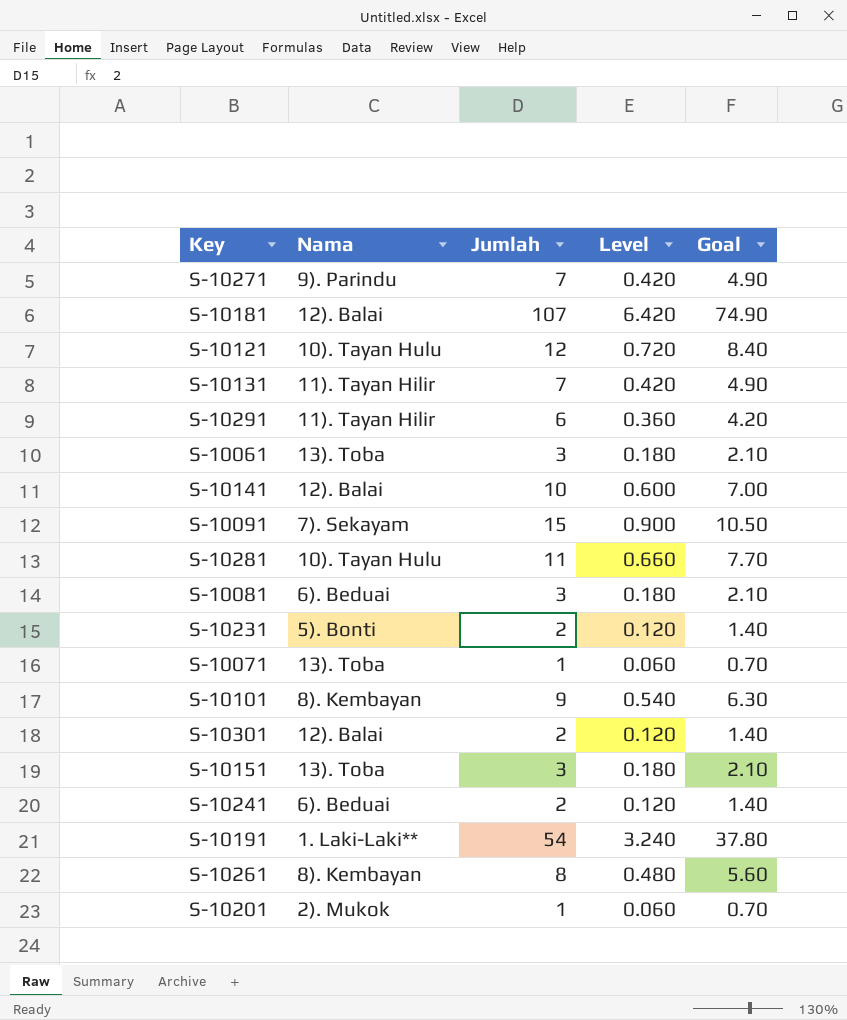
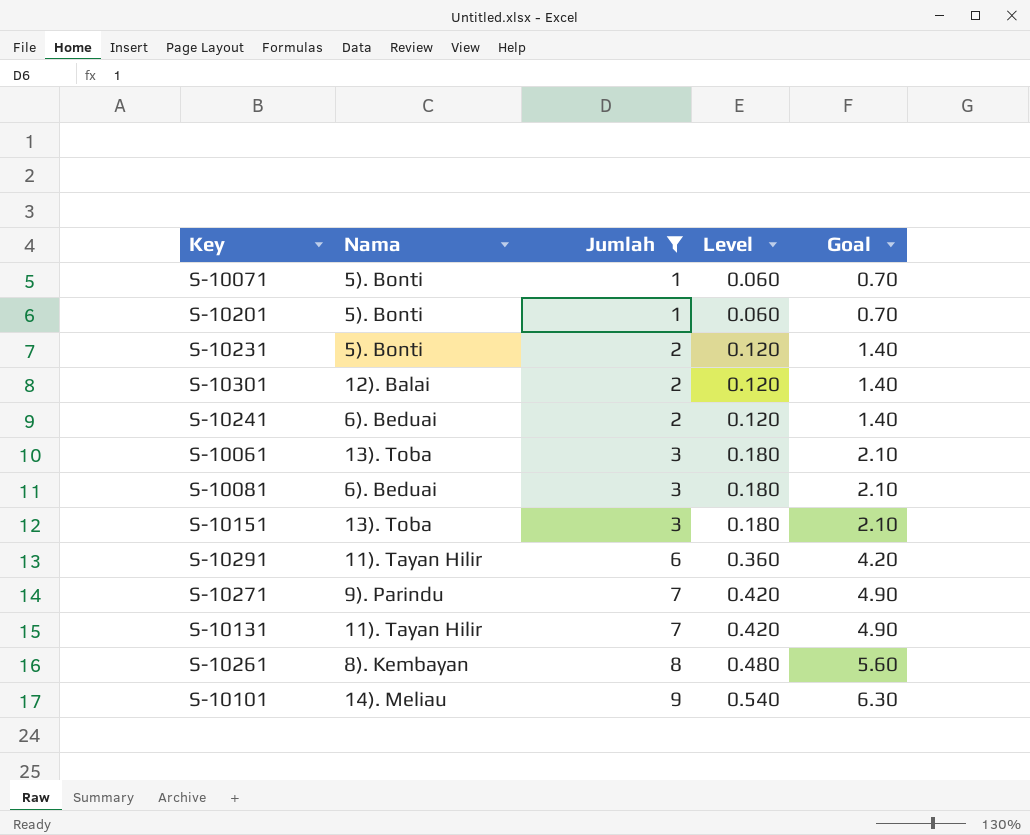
filter: none -> Jumlah <= 9
row order: none -> Jumlah ascending
S-10071 | Nama: 13). Toba -> 5). Bonti
S-10201 | Nama: 2). Mukok -> 5). Bonti
S-10101 | Nama: 8). Kembayan -> 14). Meliau

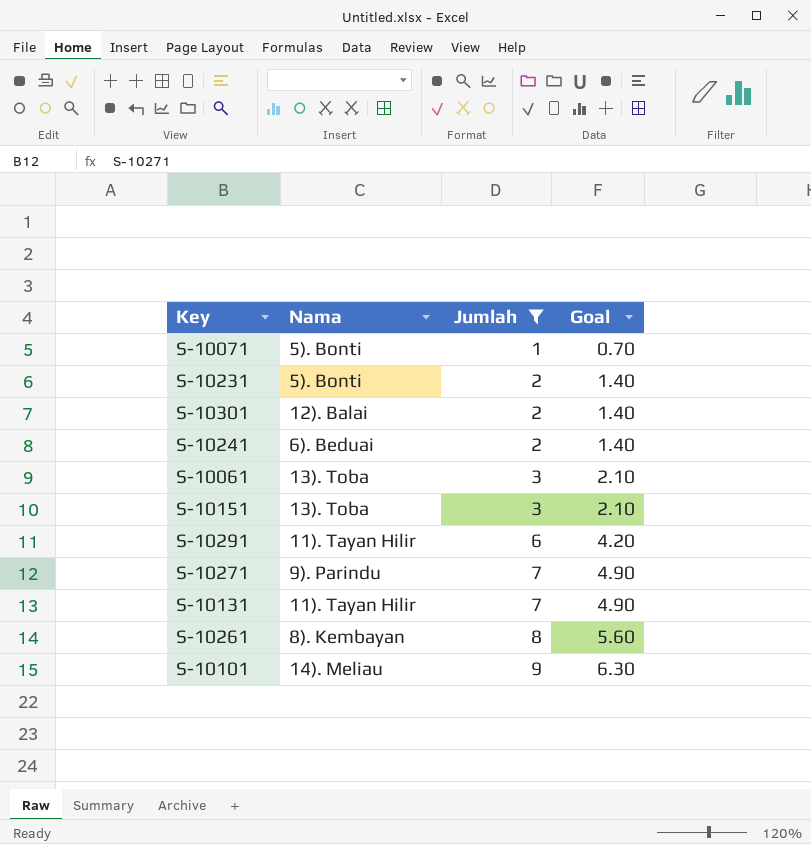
column Level | formula: [Jumlah] * 0.06 -> none
row S-10201: 5). Bonti | 1 | 0.060 | 0.70 -> none
row S-10081: 6). Beduai | 3 | 0.180 | 2.10 -> none

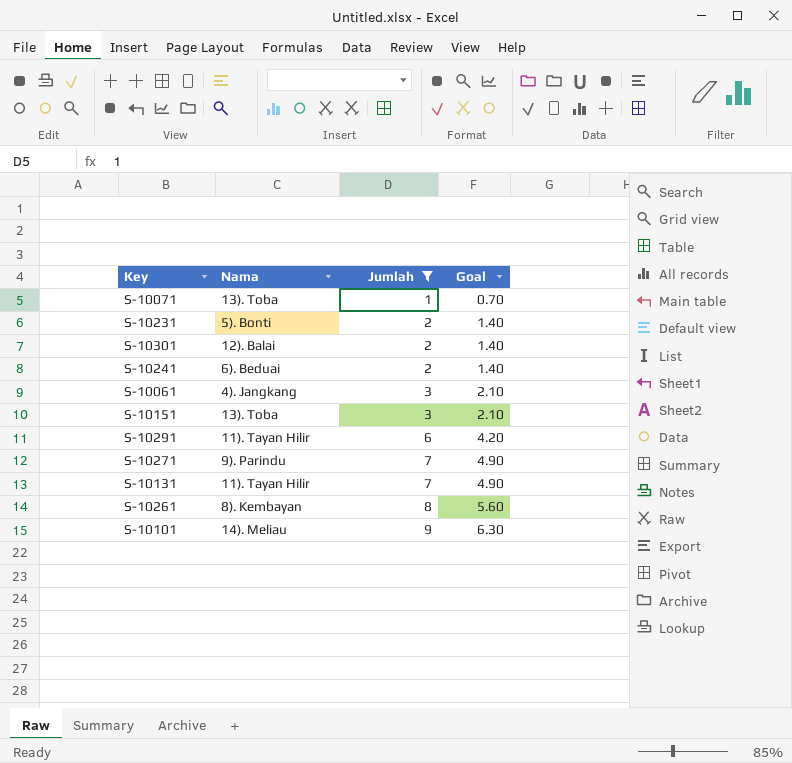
S-10071 | Nama: 5). Bonti -> 13). Toba
S-10061 | Nama: 13). Toba -> 4). Jangkang

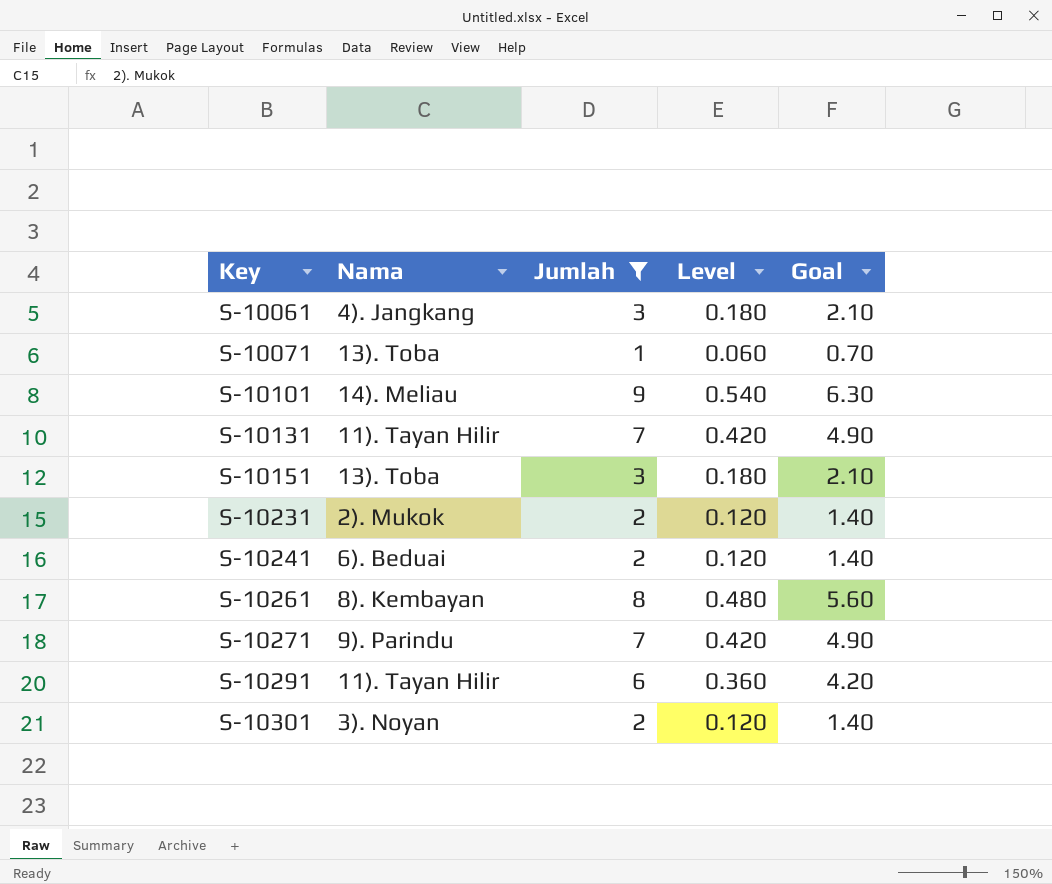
row order: Jumlah ascending -> Key ascending
column Level | formula: none -> [Jumlah] * 0.06
S-10231 | Nama: 5). Bonti -> 2). Mukok
S-10301 | Nama: 12). Balai -> 3). Noyan

